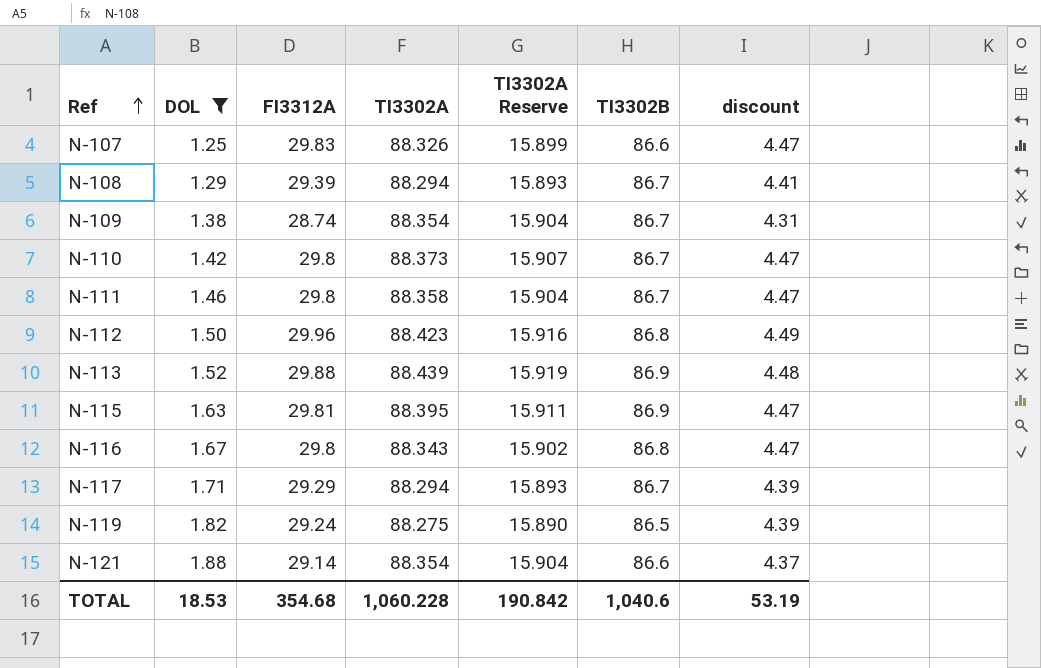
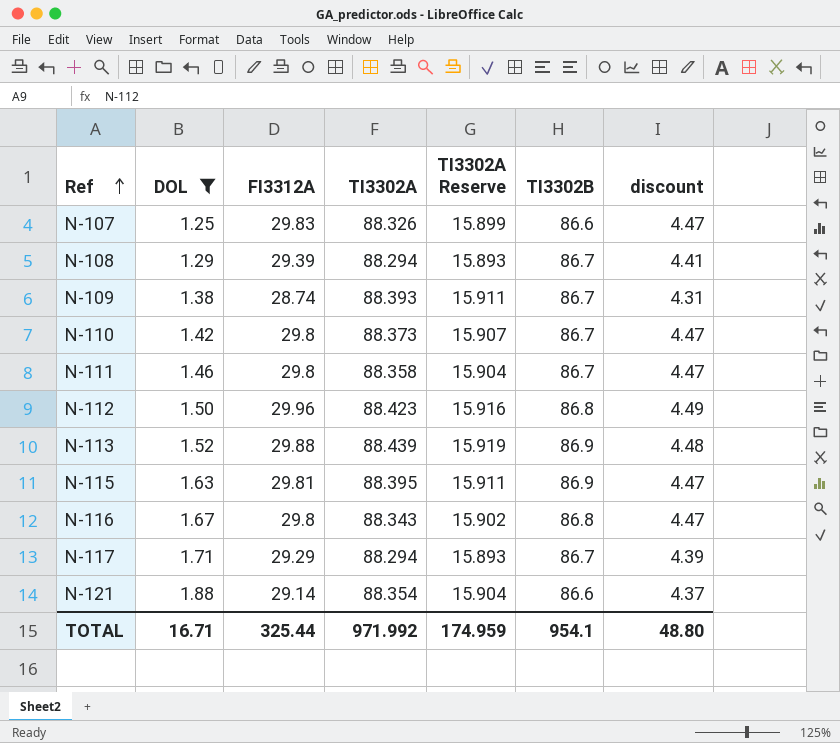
row N-119: 1.82 | 29.24 | 88.275 | 15.890 | 86.5 | 4.39 -> none
N-109 | TI3302A: 88.354 -> 88.393
N-109 | TI3302A Reserve: 15.904 -> 15.911
TOTAL | DOL: 18.53 -> 16.71
TOTAL | FI3312A: 354.68 -> 325.44
TOTAL | TI3302A: 1,060.228 -> 971.992
TOTAL | TI3302A Reserve: 190.842 -> 174.959
TOTAL | TI3302B: 1,040.6 -> 954.1
TOTAL | discount: 53.19 -> 48.80

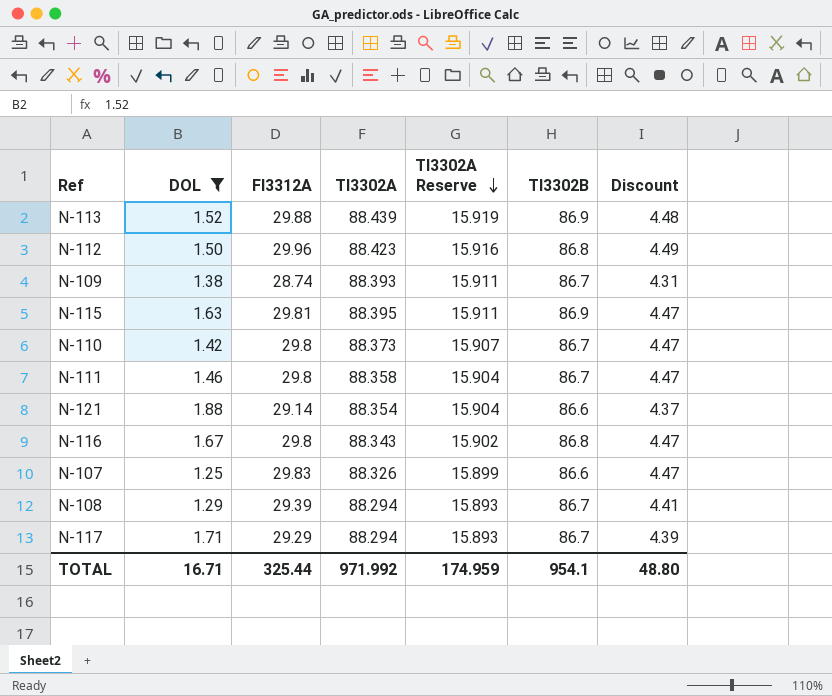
row order: Ref ascending -> TI3302A Reserve descending
column name: discount -> Discount

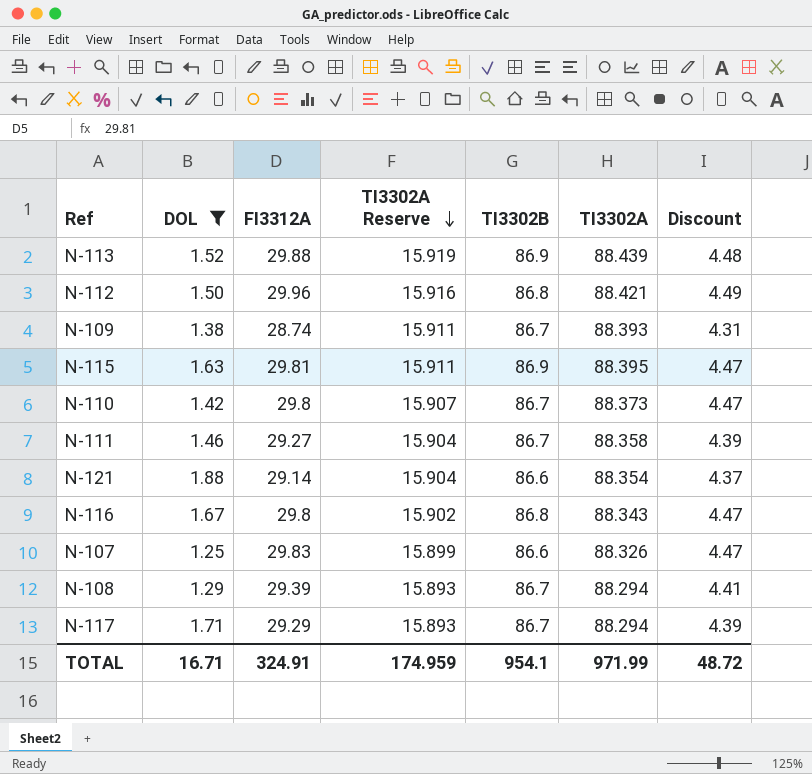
column TI3302A | position: 4 -> 6
N-112 | TI3302A: 88.423 -> 88.421
N-111 | FI3312A: 29.8 -> 29.27
N-111 | Discount: 4.47 -> 4.39
TOTAL | FI3312A: 325.44 -> 324.91
TOTAL | TI3302A: 971.992 -> 971.99
TOTAL | Discount: 48.80 -> 48.72

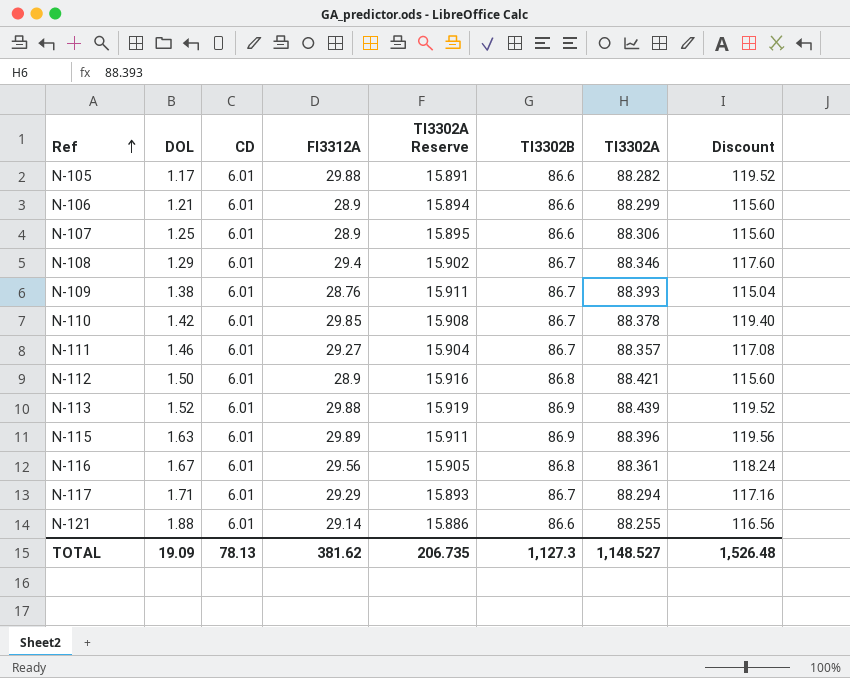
filter: DOL >= 1.25 -> none
row order: TI3302A Reserve descending -> Ref ascending
column CD | position: none -> 3
column Discount | formula: [FI3312A] * 0.15 -> [FI3312A] * 4
N-107 | FI3312A: 29.83 -> 28.9
N-107 | TI3302A Reserve: 15.899 -> 15.895
N-107 | TI3302A: 88.326 -> 88.306
N-108 | FI3312A: 29.39 -> 29.4
N-108 | TI3302A Reserve: 15.893 -> 15.902
N-108 | TI3302A: 88.294 -> 88.346
N-109 | FI3312A: 28.74 -> 28.76
N-110 | FI3312A: 29.8 -> 29.85
N-110 | TI3302A Reserve: 15.907 -> 15.908
N-110 | TI3302A: 88.373 -> 88.378
N-111 | TI3302A: 88.358 -> 88.357
N-112 | FI3312A: 29.96 -> 28.9
N-115 | FI3312A: 29.81 -> 29.89
N-115 | TI3302A: 88.395 -> 88.396
N-116 | FI3312A: 29.8 -> 29.56
N-116 | TI3302A Reserve: 15.902 -> 15.905
N-116 | TI3302A: 88.343 -> 88.361
N-121 | TI3302A Reserve: 15.904 -> 15.886
N-121 | TI3302A: 88.354 -> 88.255
TOTAL | DOL: 16.71 -> 19.09
TOTAL | FI3312A: 324.91 -> 381.62
TOTAL | TI3302A Reserve: 174.959 -> 206.735
TOTAL | TI3302B: 954.1 -> 1,127.3
TOTAL | TI3302A: 971.99 -> 1,148.527
TOTAL | Discount: 48.72 -> 1,526.48

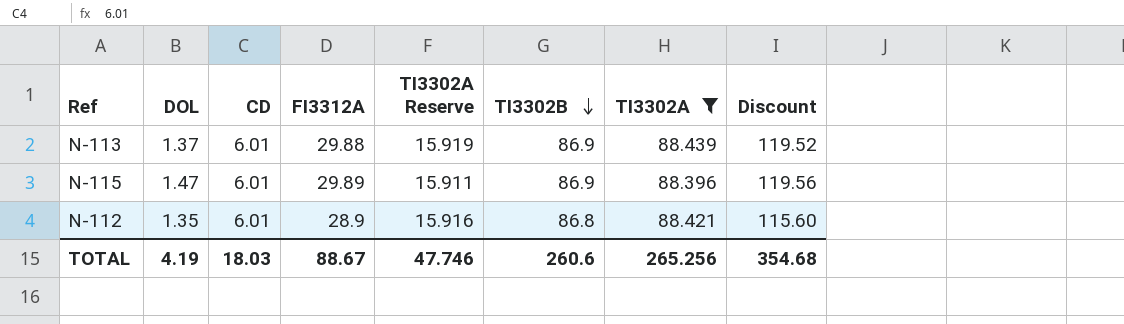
filter: none -> TI3302A >= 88.396
row order: Ref ascending -> TI3302B descending
N-113 | DOL: 1.52 -> 1.37
N-115 | DOL: 1.63 -> 1.47
N-112 | DOL: 1.50 -> 1.35
TOTAL | DOL: 19.09 -> 4.19
TOTAL | CD: 78.13 -> 18.03
TOTAL | FI3312A: 381.62 -> 88.67
TOTAL | TI3302A Reserve: 206.735 -> 47.746
TOTAL | TI3302B: 1,127.3 -> 260.6
TOTAL | TI3302A: 1,148.527 -> 265.256
TOTAL | Discount: 1,526.48 -> 354.68

